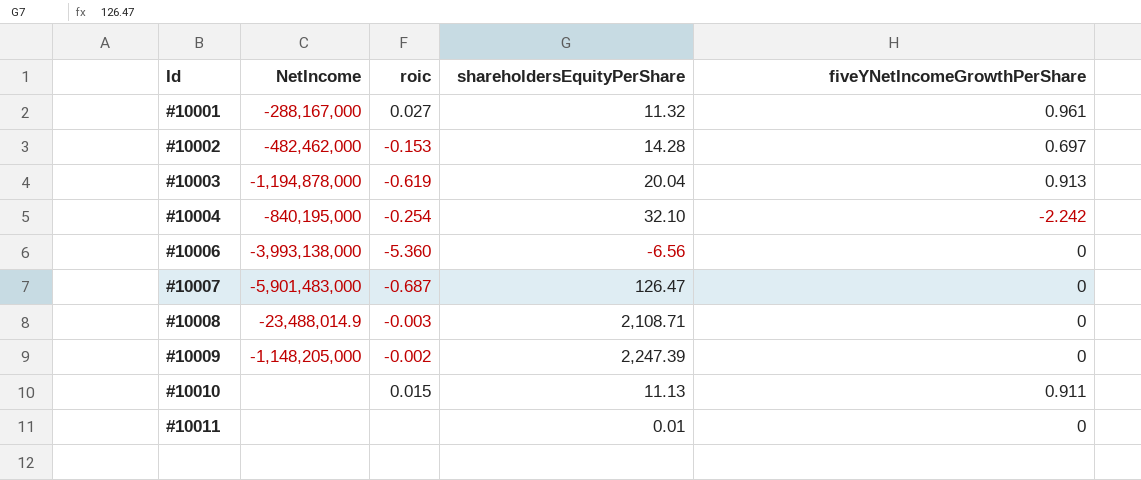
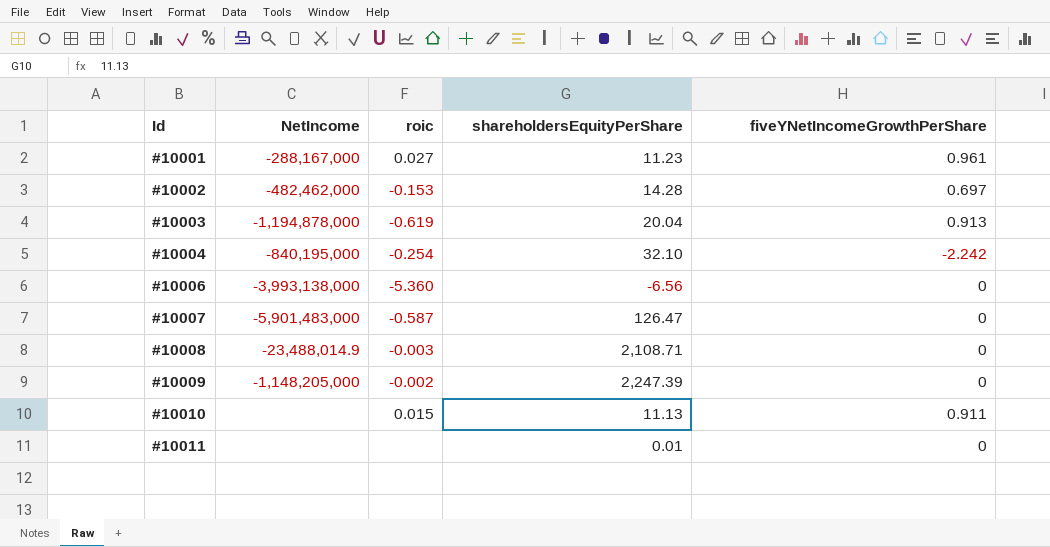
#10001 | shareholdersEquityPerShare: 11.32 -> 11.23
#10007 | roic: -0.687 -> -0.587

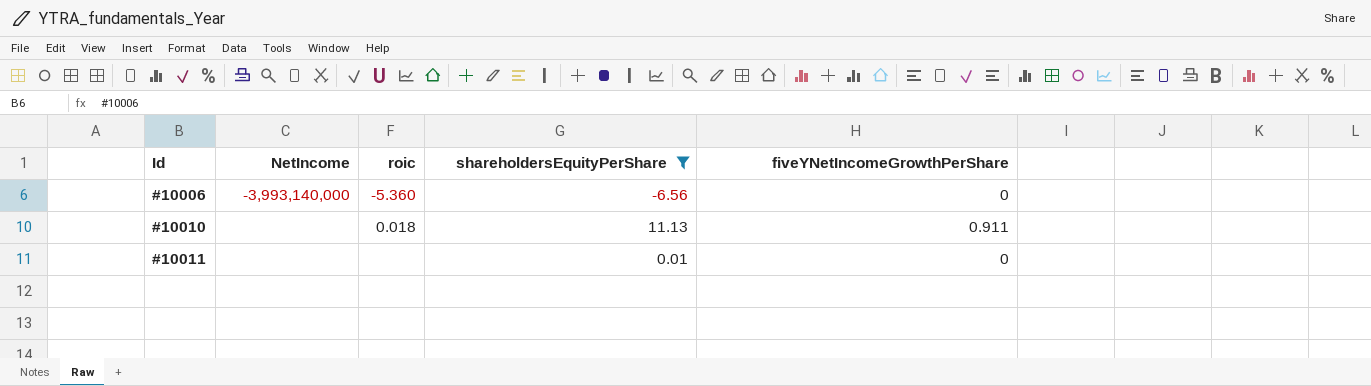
filter: none -> shareholdersEquityPerShare <= 11.13
#10006 | NetIncome: -3,993,138,000 -> -3,993,140,000
#10010 | roic: 0.015 -> 0.018

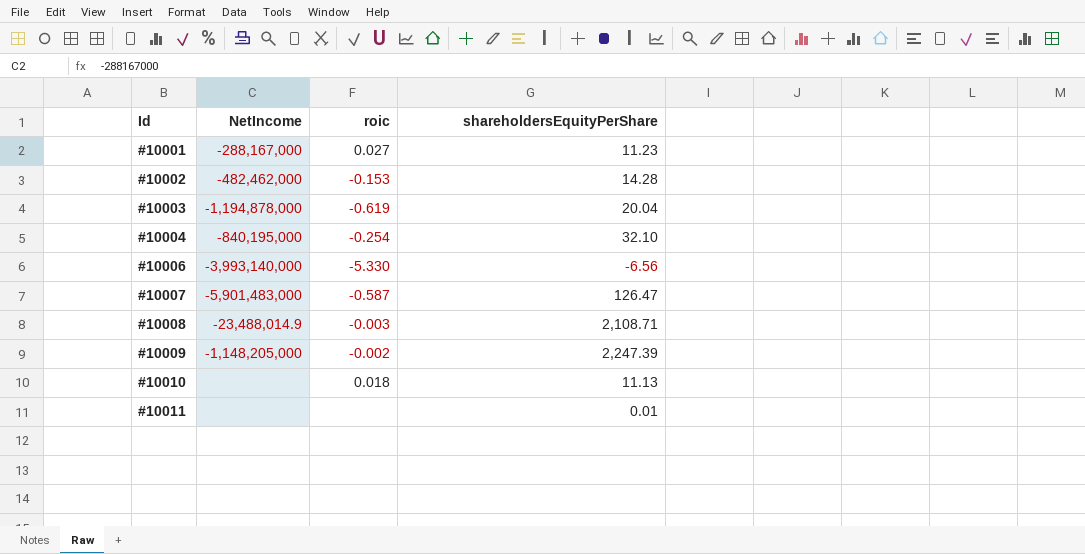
filter: shareholdersEquityPerShare <= 11.13 -> none
column fiveYNetIncomeGrowthPerShare | position: 5 -> none
#10006 | roic: -5.360 -> -5.330

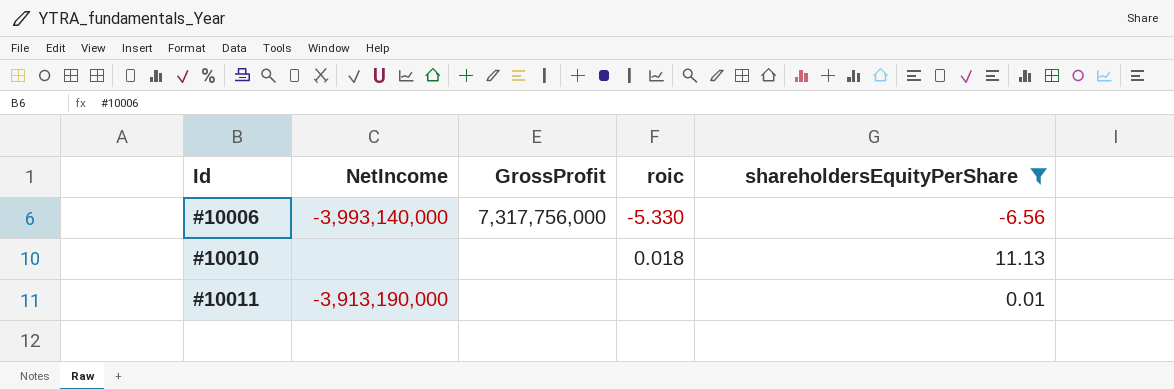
filter: none -> shareholdersEquityPerShare <= 11.13
column GrossProfit | position: none -> 3
#10011 | NetIncome: none -> -3,913,190,000

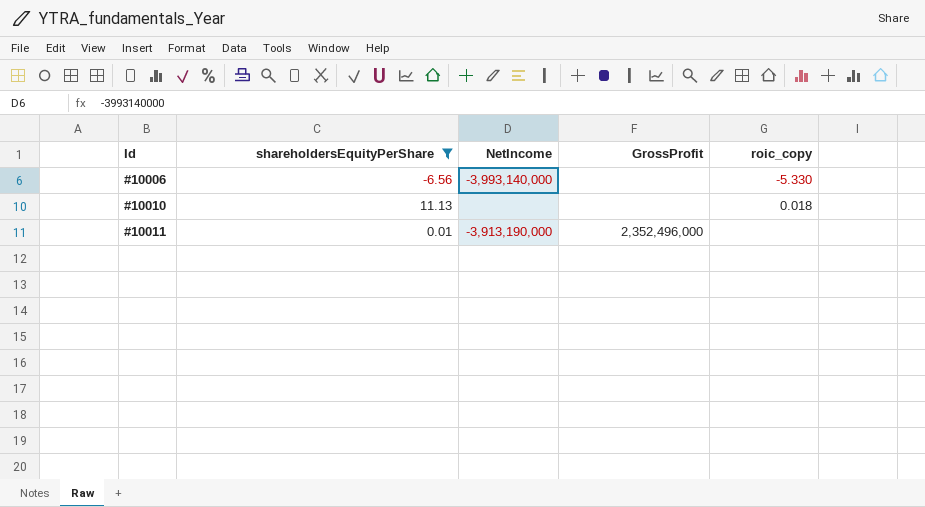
column shareholdersEquityPerShare | position: 5 -> 2
column name: roic -> roic_copy
#10006 | GrossProfit: 7,317,756,000 -> none
#10011 | GrossProfit: none -> 2,352,496,000

